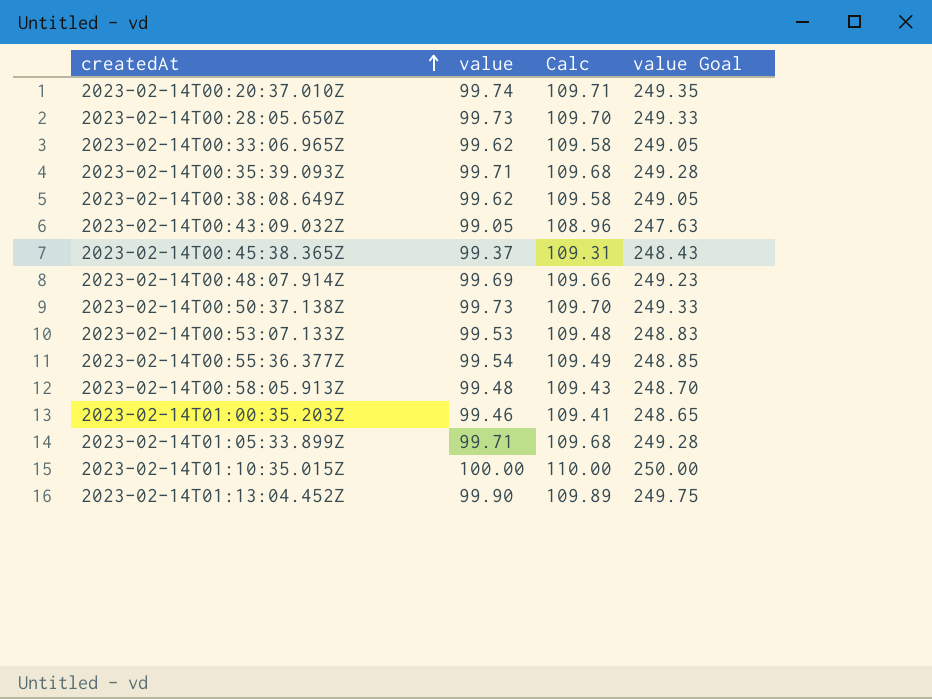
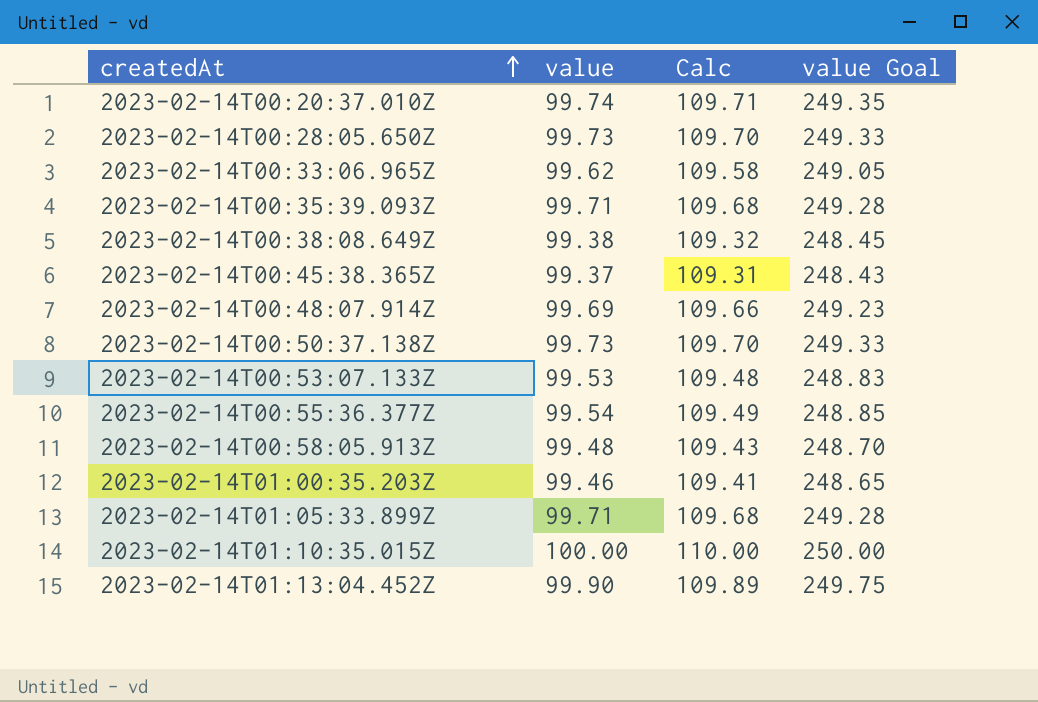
row 2023-02-14T00:43:09.032Z: 99.05 | 108.96 | 247.63 -> none
2023-02-14T00:38:08.649Z | value: 99.62 -> 99.38
2023-02-14T00:38:08.649Z | Calc: 109.58 -> 109.32
2023-02-14T00:38:08.649Z | value Goal: 249.05 -> 248.45

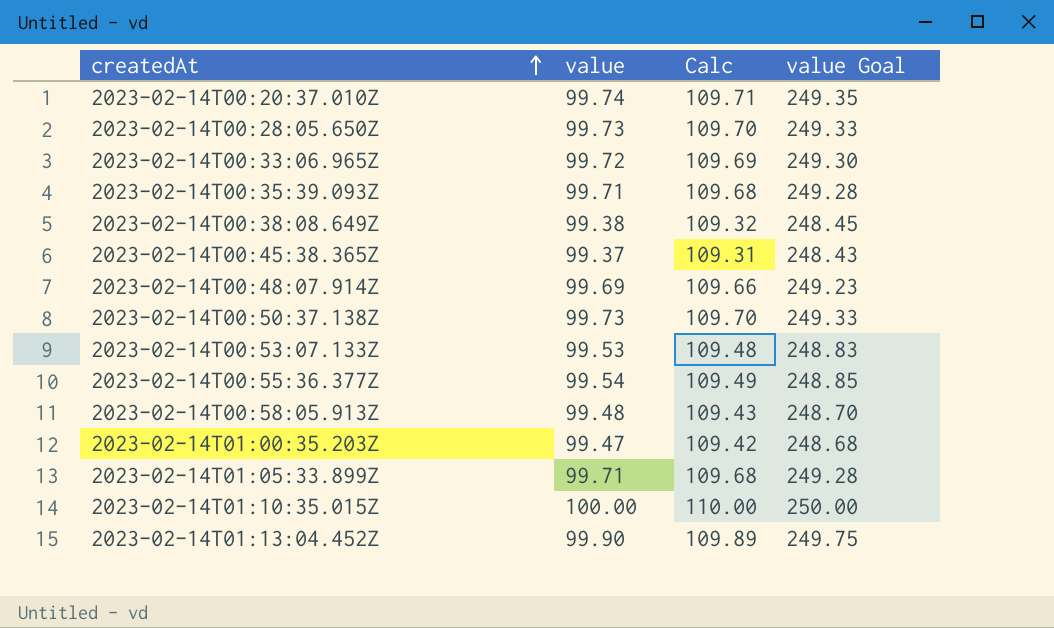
2023-02-14T00:33:06.965Z | value: 99.62 -> 99.72
2023-02-14T00:33:06.965Z | Calc: 109.58 -> 109.69
2023-02-14T00:33:06.965Z | value Goal: 249.05 -> 249.30
2023-02-14T01:00:35.203Z | value: 99.46 -> 99.47
2023-02-14T01:00:35.203Z | Calc: 109.41 -> 109.42
2023-02-14T01:00:35.203Z | value Goal: 248.65 -> 248.68

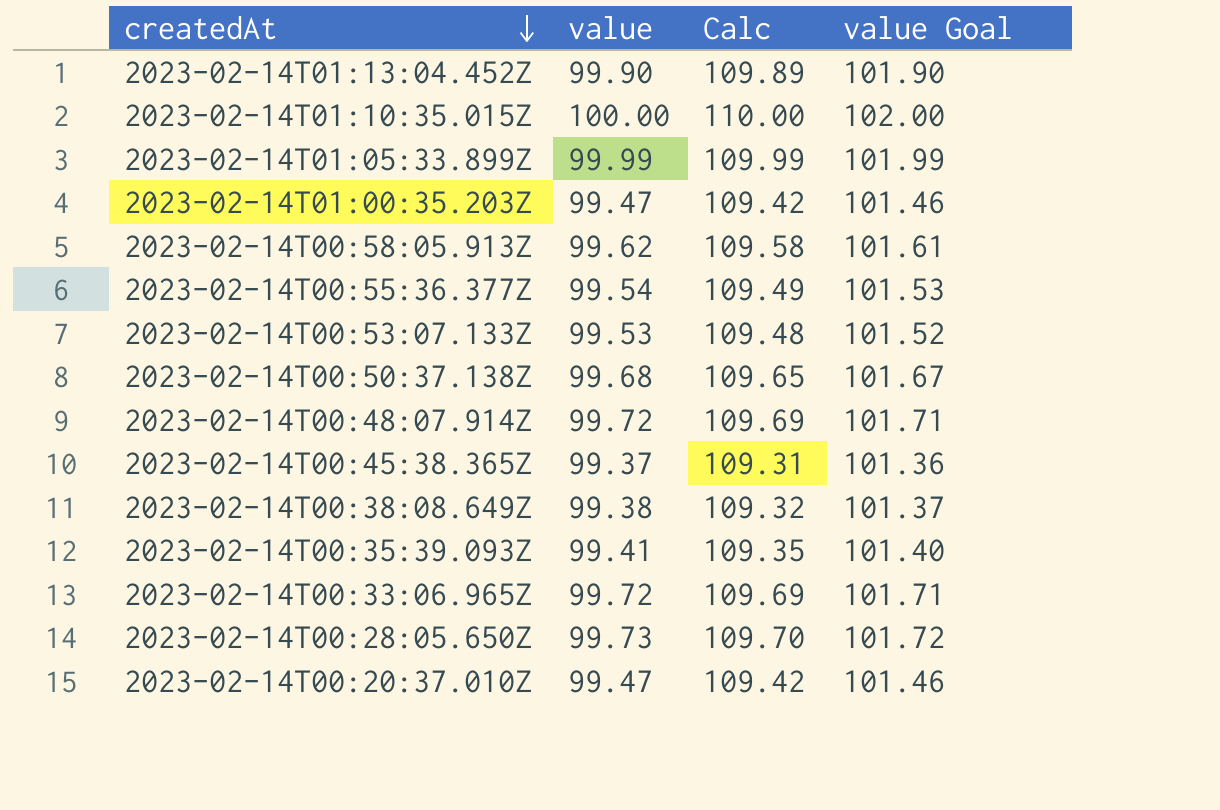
row order: createdAt ascending -> createdAt descending
column value Goal | formula: [value] * 2.5 -> [value] * 1.02
2023-02-14T01:05:33.899Z | value: 99.71 -> 99.99
2023-02-14T01:05:33.899Z | Calc: 109.68 -> 109.99
2023-02-14T00:58:05.913Z | value: 99.48 -> 99.62
2023-02-14T00:58:05.913Z | Calc: 109.43 -> 109.58
2023-02-14T00:50:37.138Z | value: 99.73 -> 99.68
2023-02-14T00:50:37.138Z | Calc: 109.70 -> 109.65
2023-02-14T00:48:07.914Z | value: 99.69 -> 99.72
2023-02-14T00:48:07.914Z | Calc: 109.66 -> 109.69
2023-02-14T00:35:39.093Z | value: 99.71 -> 99.41
2023-02-14T00:35:39.093Z | Calc: 109.68 -> 109.35
2023-02-14T00:20:37.010Z | value: 99.74 -> 99.47
2023-02-14T00:20:37.010Z | Calc: 109.71 -> 109.42

